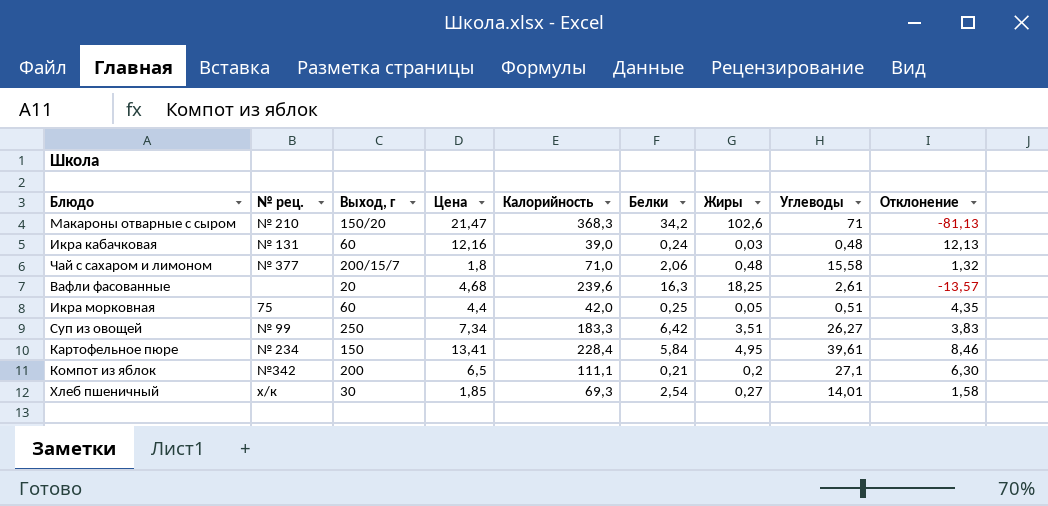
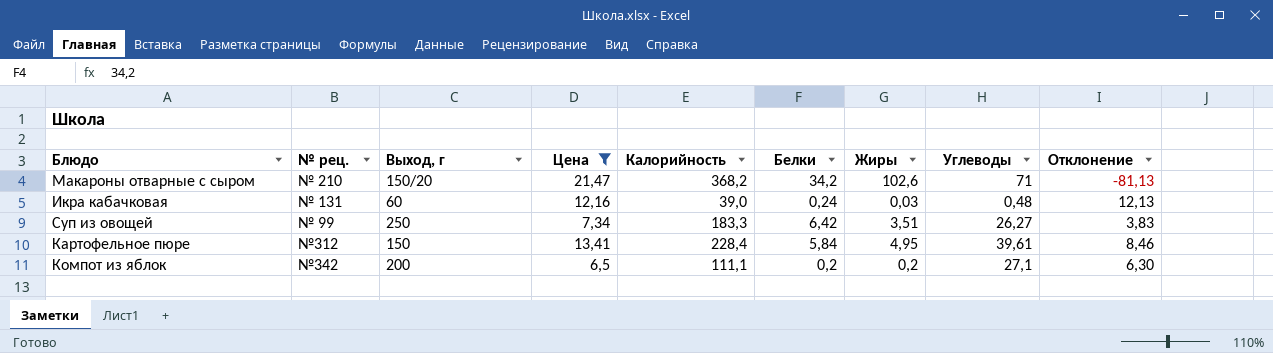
filter: none -> Цена >= 6,5
Макароны отварные с сыром | Калорийность: 368,3 -> 368,2
Картофельное пюре | № рец.: № 234 -> №312
Компот из яблок | Белки: 0,21 -> 0,2

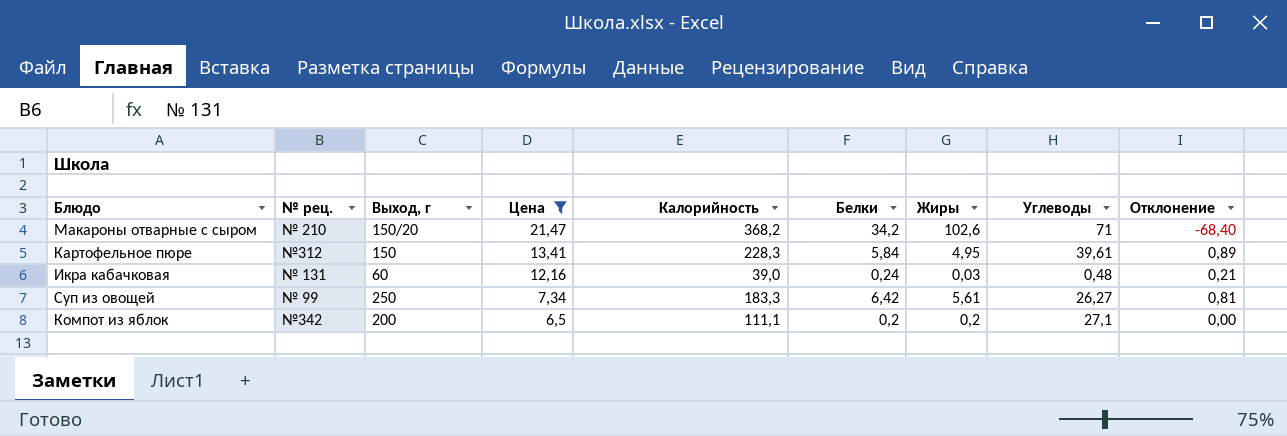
row order: none -> Цена descending
column Отклонение | formula: [Цена] - [Жиры] -> [Белки] - [Жиры]
Картофельное пюре | Калорийность: 228,4 -> 228,3
Суп из овощей | Жиры: 3,51 -> 5,61

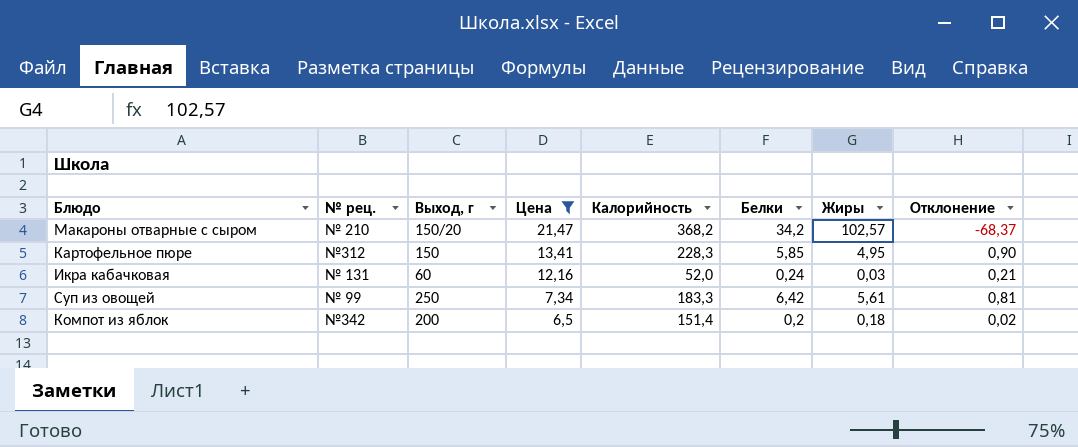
column Углеводы | position: 8 -> none
Макароны отварные с сыром | Жиры: 102,6 -> 102,57
Макароны отварные с сыром | Отклонение: -68,40 -> -68,37
Картофельное пюре | Белки: 5,84 -> 5,85
Картофельное пюре | Отклонение: 0,89 -> 0,90
Икра кабачковая | Калорийность: 39,0 -> 52,0
Компот из яблок | Калорийность: 111,1 -> 151,4
Компот из яблок | Жиры: 0,2 -> 0,18
Компот из яблок | Отклонение: 0,00 -> 0,02

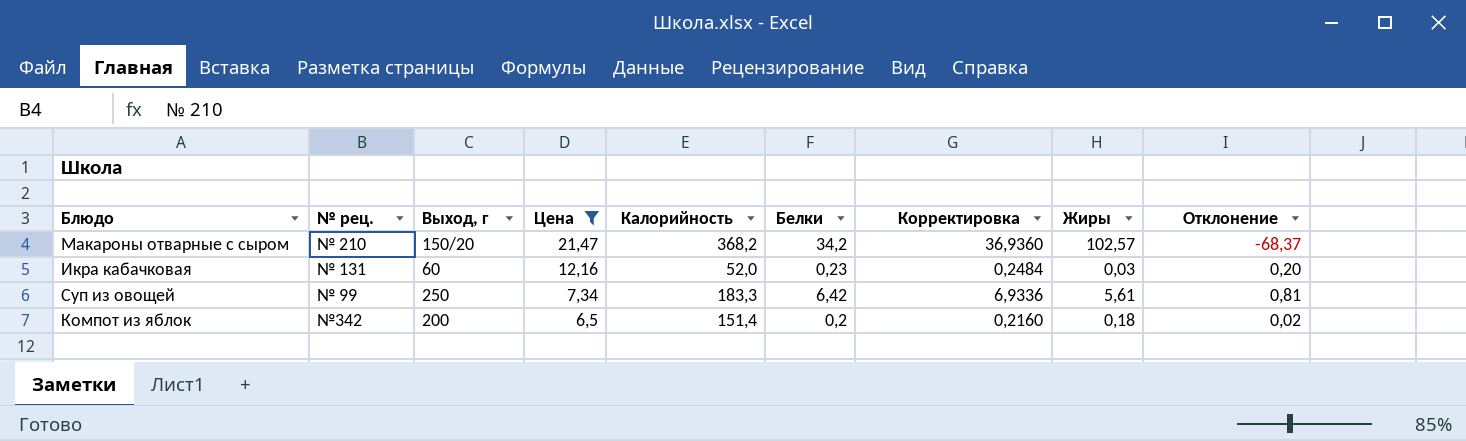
column Корректировка | formula: none -> [Белки] * 1,08
row Картофельное пюре: №312 | 150 | 13,41 | 228,3 | 5,85 | 4,95 | 0,90 -> none
Икра кабачковая | Белки: 0,24 -> 0,23
Икра кабачковая | Отклонение: 0,21 -> 0,20

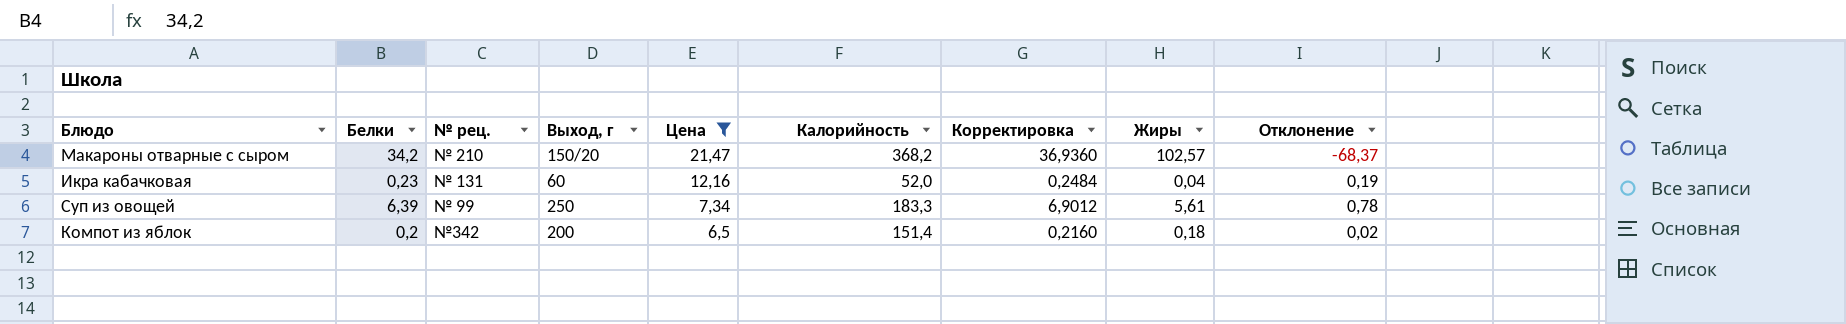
column Белки | position: 6 -> 2
Икра кабачковая | Жиры: 0,03 -> 0,04
Икра кабачковая | Отклонение: 0,20 -> 0,19
Суп из овощей | Белки: 6,42 -> 6,39
Суп из овощей | Корректировка: 6,9336 -> 6,9012
Суп из овощей | Отклонение: 0,81 -> 0,78

